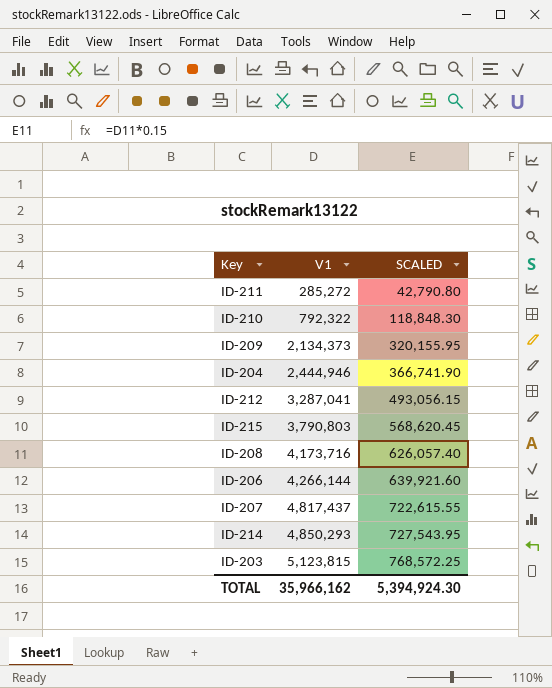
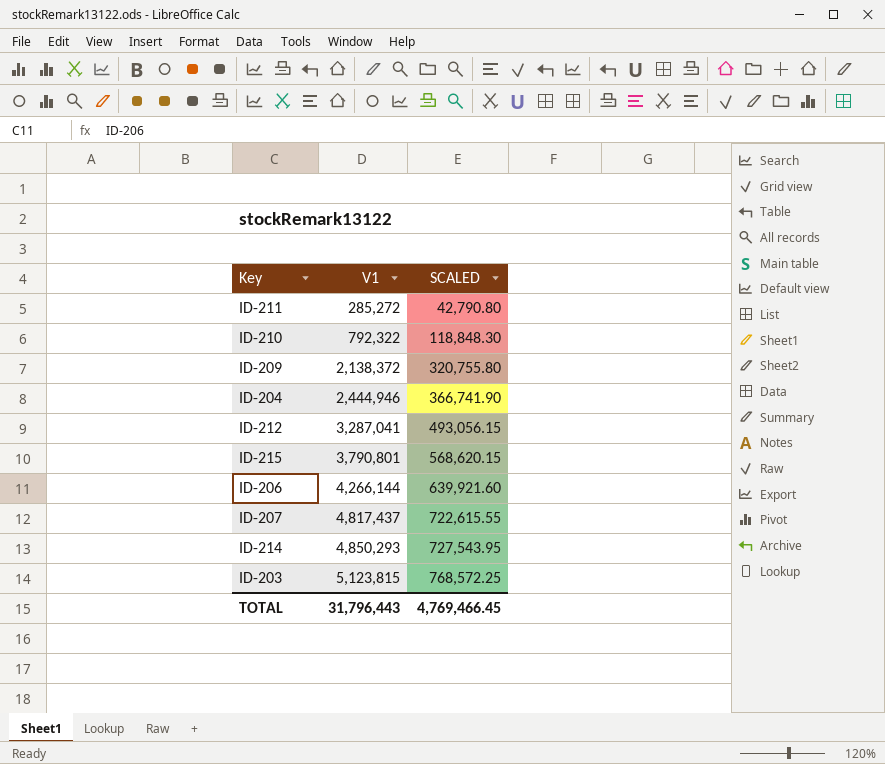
row ID-208: 4,173,716 | 626,057.40 -> none
ID-209 | V1: 2,134,373 -> 2,138,372
ID-209 | SCALED: 320,155.95 -> 320,755.80
ID-215 | V1: 3,790,803 -> 3,790,801
ID-215 | SCALED: 568,620.45 -> 568,620.15
TOTAL | V1: 35,966,162 -> 31,796,443
TOTAL | SCALED: 5,394,924.30 -> 4,769,466.45

